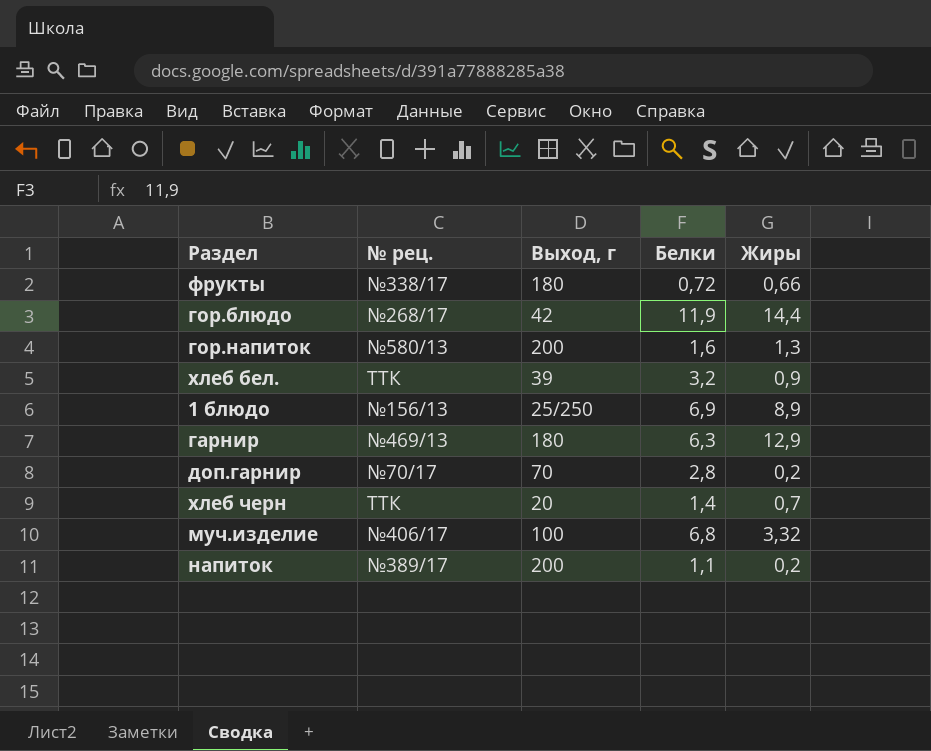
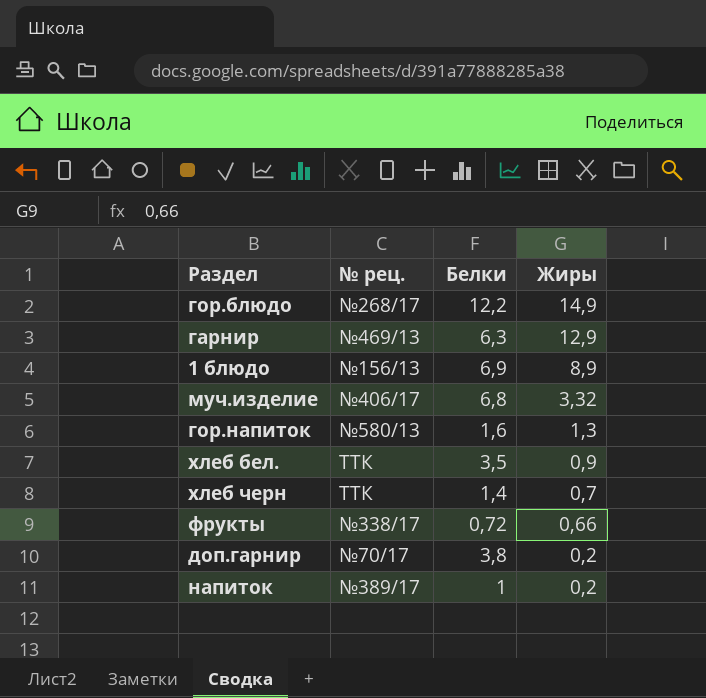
row order: none -> Жиры descending
column Выход, г | position: 3 -> none
гор.блюдо | Белки: 11,9 -> 12,2
гор.блюдо | Жиры: 14,4 -> 14,9
хлеб бел. | Белки: 3,2 -> 3,5
доп.гарнир | Белки: 2,8 -> 3,8
напиток | Белки: 1,1 -> 1

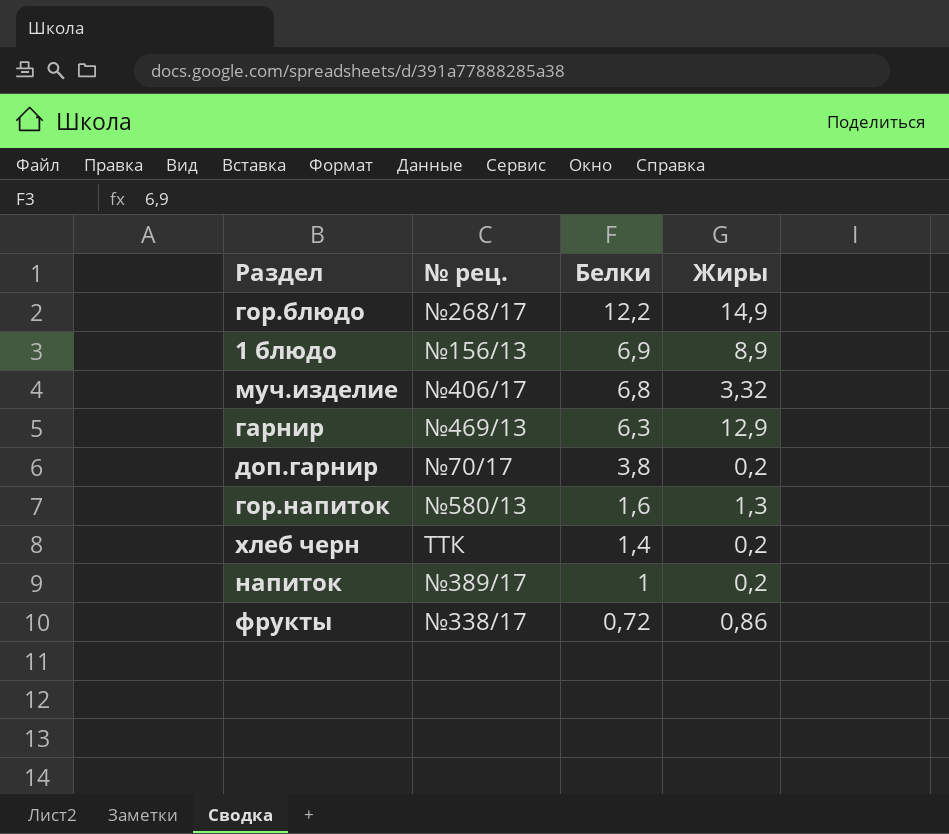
row order: Жиры descending -> Белки descending
row хлеб бел.: ТТК | 3,5 | 0,9 -> none
хлеб черн | Жиры: 0,7 -> 0,2
фрукты | Жиры: 0,66 -> 0,86

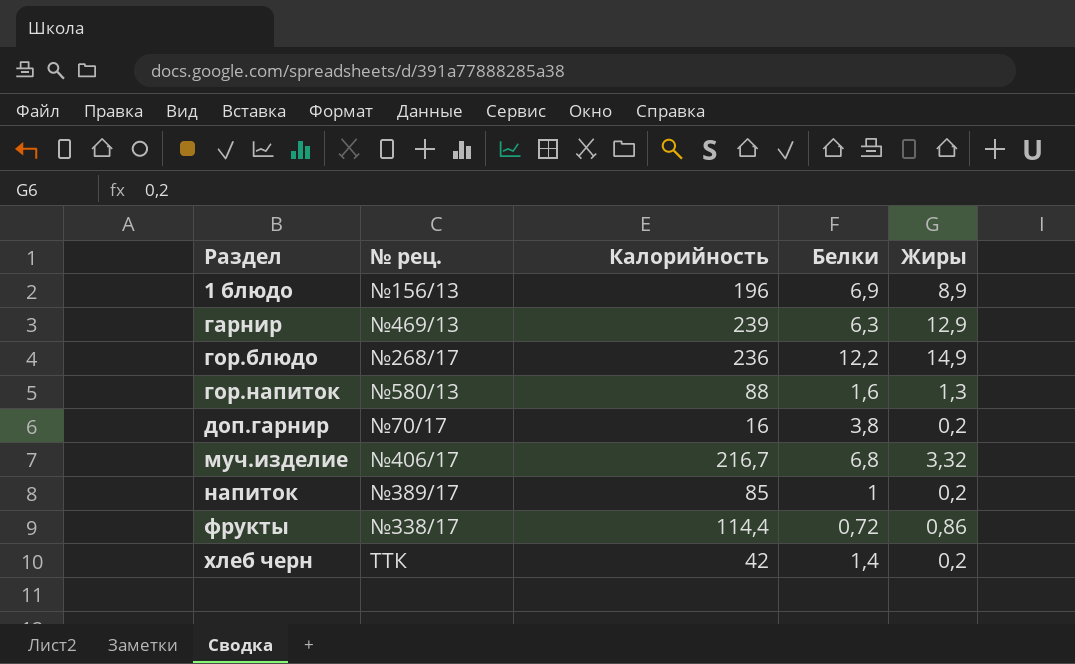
row order: Белки descending -> Раздел ascending
column Калорийность | position: none -> 3

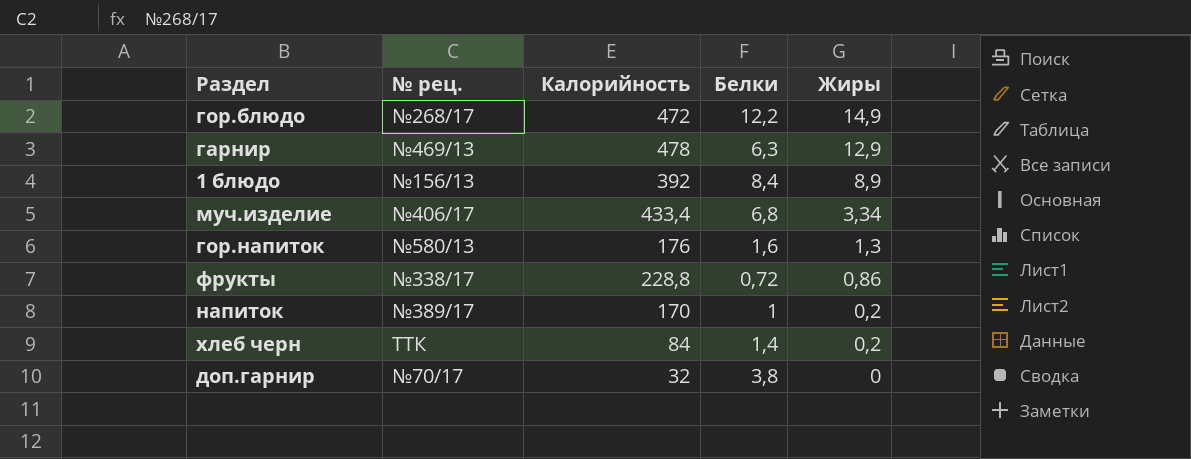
row order: Раздел ascending -> Жиры descending
гор.блюдо | Калорийность: 236 -> 472
гарнир | Калорийность: 239 -> 478
1 блюдо | Калорийность: 196 -> 392
1 блюдо | Белки: 6,9 -> 8,4
муч.изделие | Калорийность: 216,7 -> 433,4
муч.изделие | Жиры: 3,32 -> 3,34
гор.напиток | Калорийность: 88 -> 176
фрукты | Калорийность: 114,4 -> 228,8
напиток | Калорийность: 85 -> 170
хлеб черн | Калорийность: 42 -> 84
доп.гарнир | Калорийность: 16 -> 32
доп.гарнир | Жиры: 0,2 -> 0

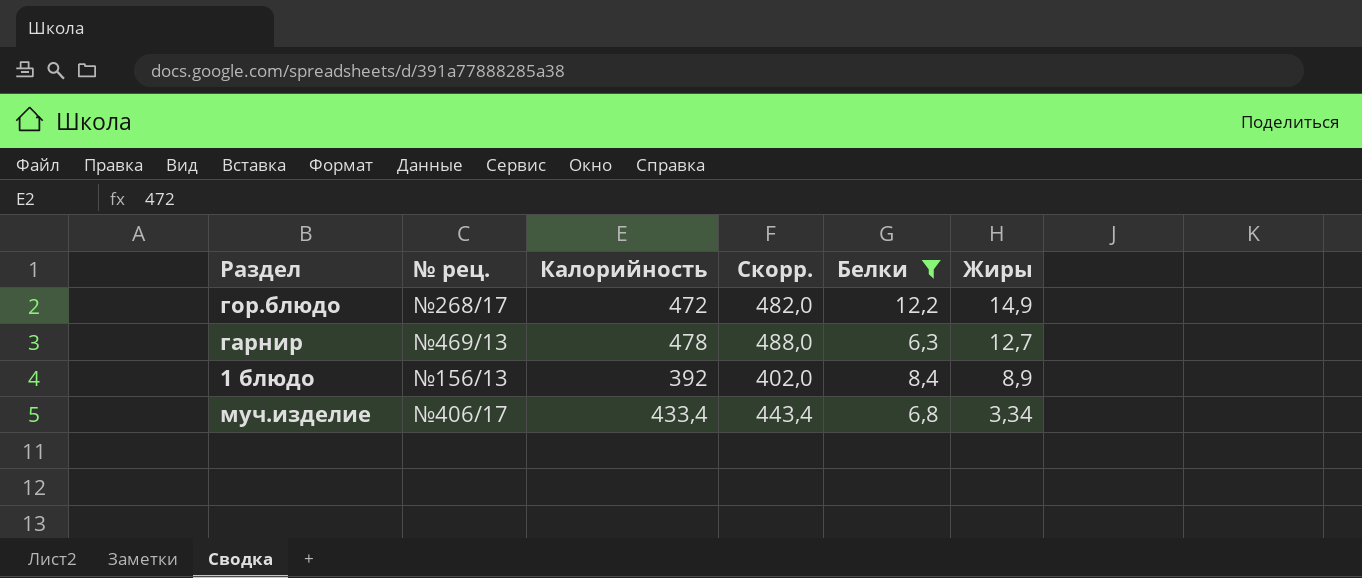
filter: none -> Белки >= 6,3
column Скорр. | formula: none -> [Калорийность] + 10
гарнир | Жиры: 12,9 -> 12,7

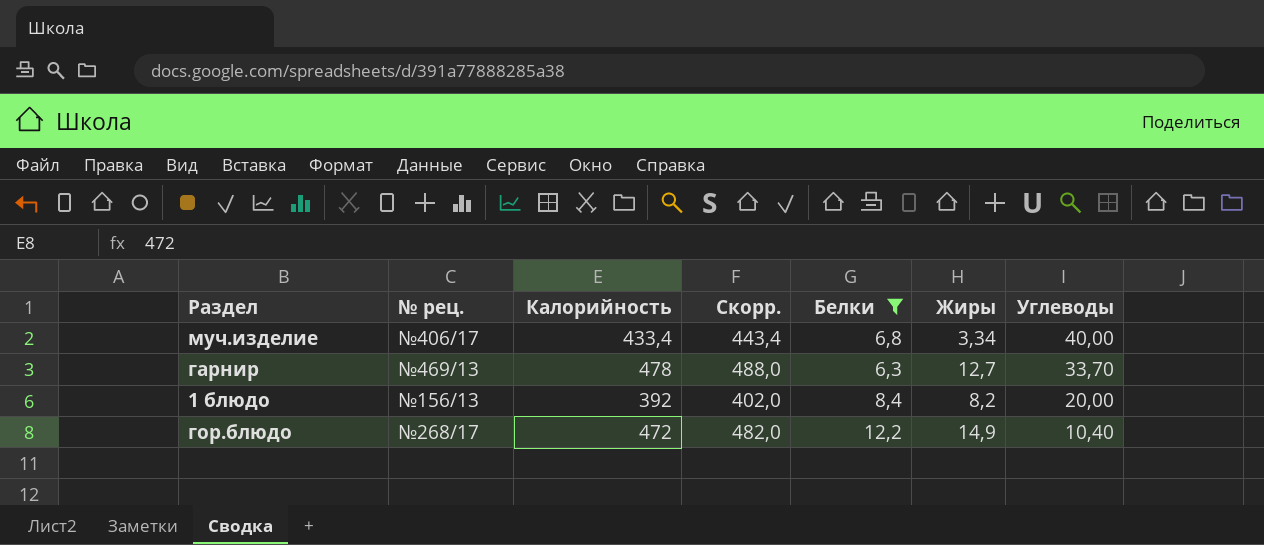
row order: Жиры descending -> Углеводы descending
column Углеводы | position: none -> 7
1 блюдо | Жиры: 8,9 -> 8,2

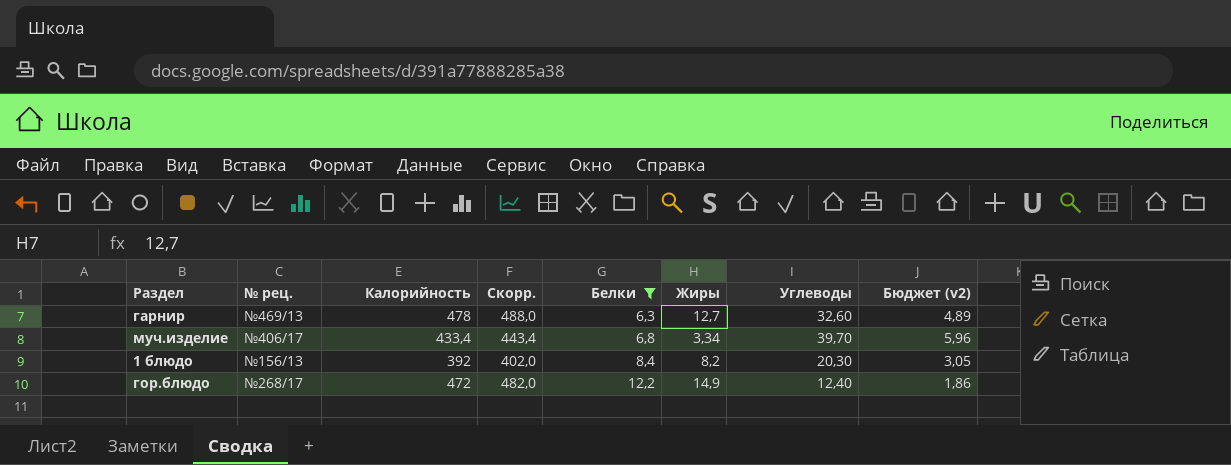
row order: Углеводы descending -> Белки ascending
column Бюджет (v2) | formula: none -> [Углеводы] * 0,15
гарнир | Углеводы: 33,70 -> 32,60
муч.изделие | Углеводы: 40,00 -> 39,70
1 блюдо | Углеводы: 20,00 -> 20,30
гор.блюдо | Углеводы: 10,40 -> 12,40

